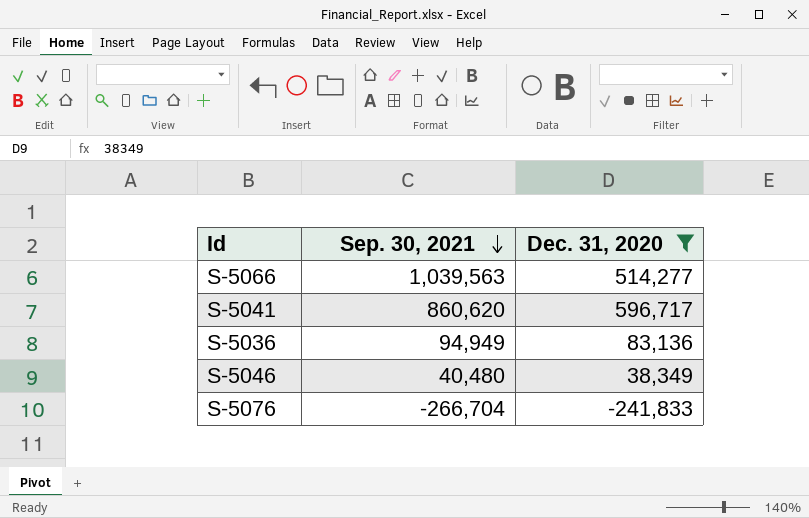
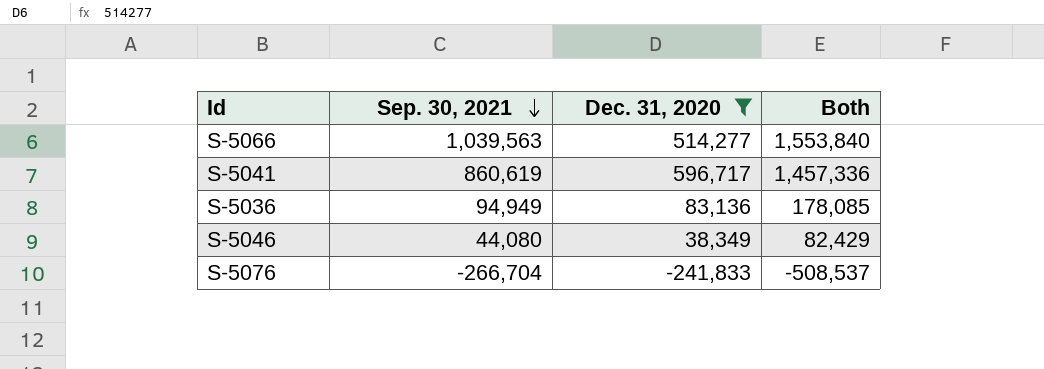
column Both | formula: none -> [Sep. 30, 2021] + [Dec. 31, 2020]
S-5041 | Sep. 30, 2021: 860,620 -> 860,619
S-5046 | Sep. 30, 2021: 40,480 -> 44,080

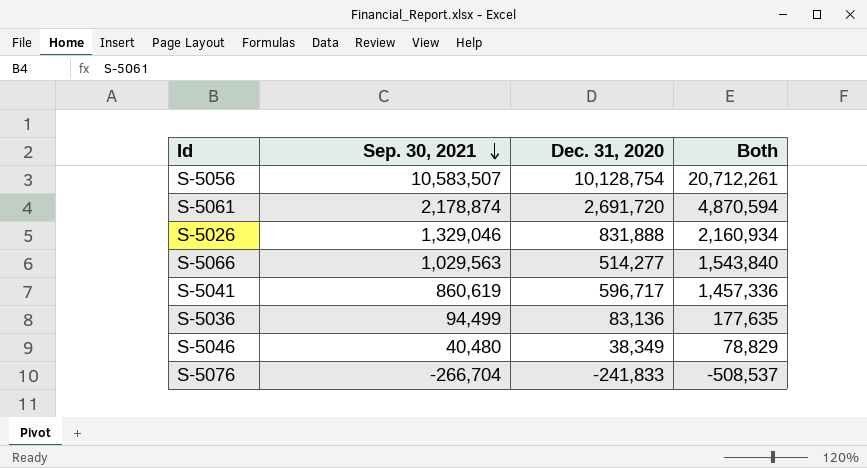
filter: Dec. 31, 2020 <= 596,717 -> none
S-5066 | Sep. 30, 2021: 1,039,563 -> 1,029,563
S-5066 | Both: 1,553,840 -> 1,543,840
S-5036 | Sep. 30, 2021: 94,949 -> 94,499
S-5036 | Both: 178,085 -> 177,635
S-5046 | Sep. 30, 2021: 44,080 -> 40,480
S-5046 | Both: 82,429 -> 78,829

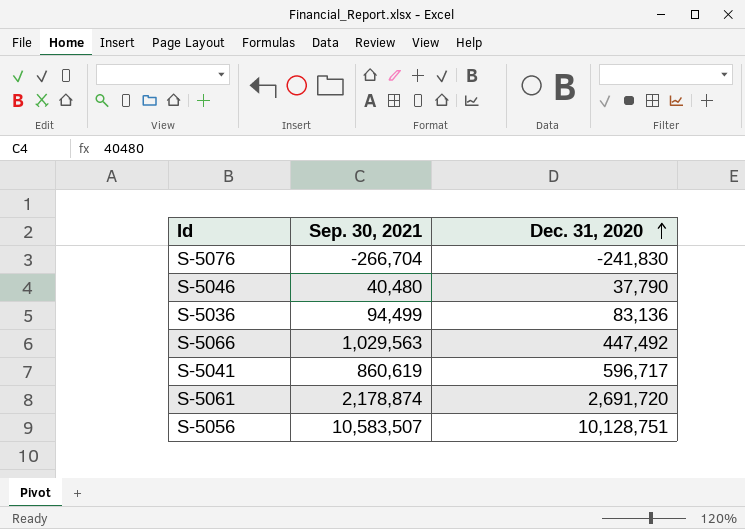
row order: Sep. 30, 2021 descending -> Dec. 31, 2020 ascending
column Both | formula: [Sep. 30, 2021] + [Dec. 31, 2020] -> none
row S-5026: 1,329,046 | 831,888 | 2,160,934 -> none
S-5076 | Dec. 31, 2020: -241,833 -> -241,830
S-5046 | Dec. 31, 2020: 38,349 -> 37,790
S-5066 | Dec. 31, 2020: 514,277 -> 447,492
S-5056 | Dec. 31, 2020: 10,128,754 -> 10,128,751

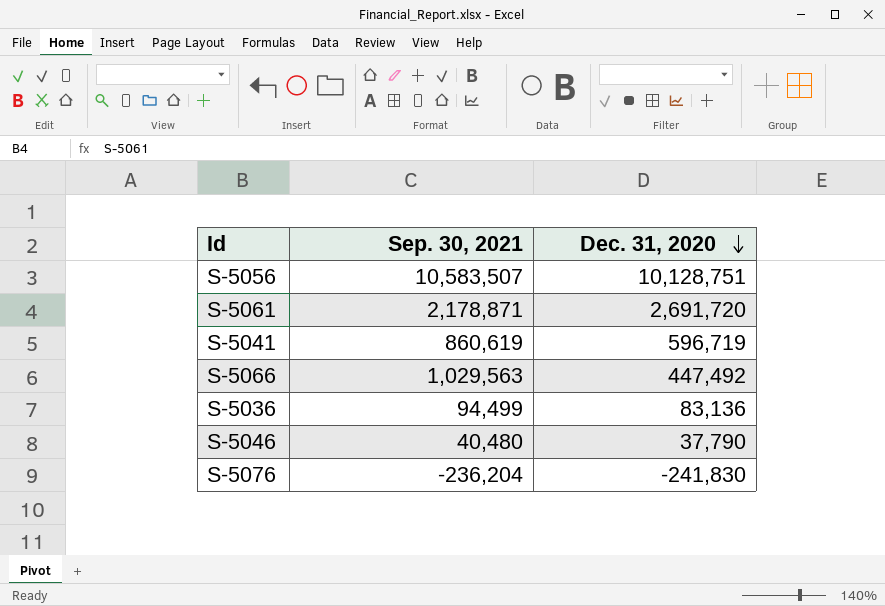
row order: Dec. 31, 2020 ascending -> Dec. 31, 2020 descending
S-5061 | Sep. 30, 2021: 2,178,874 -> 2,178,871
S-5041 | Dec. 31, 2020: 596,717 -> 596,719
S-5076 | Sep. 30, 2021: -266,704 -> -236,204

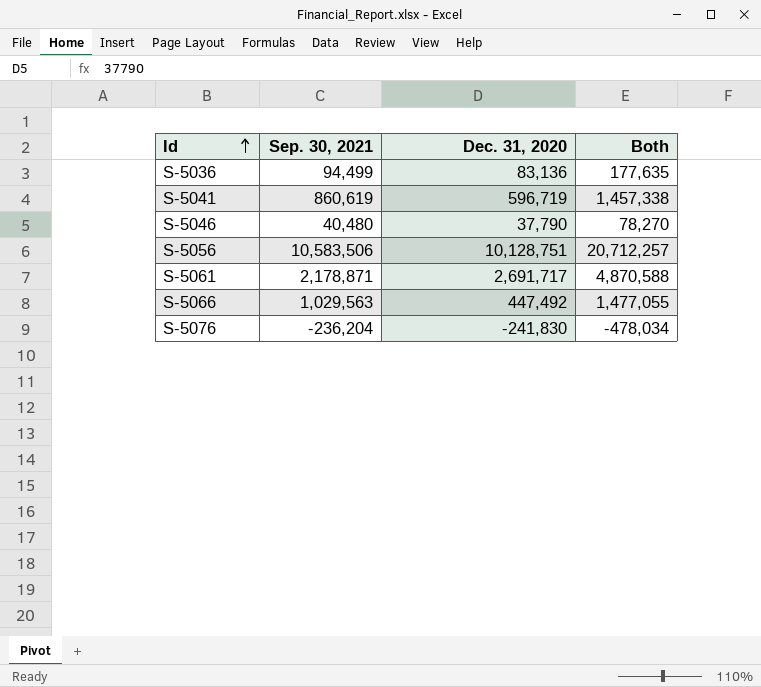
row order: Dec. 31, 2020 descending -> Id ascending
column Both | formula: none -> [Sep. 30, 2021] + [Dec. 31, 2020]
S-5056 | Sep. 30, 2021: 10,583,507 -> 10,583,506
S-5061 | Dec. 31, 2020: 2,691,720 -> 2,691,717

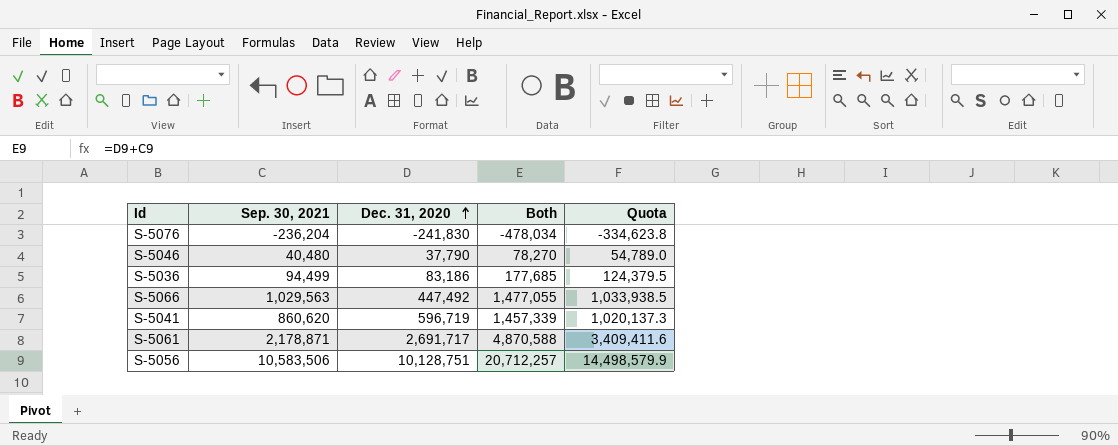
row order: Id ascending -> Dec. 31, 2020 ascending
column Quota | formula: none -> [Both] * 0.7
S-5036 | Dec. 31, 2020: 83,136 -> 83,186
S-5036 | Both: 177,635 -> 177,685
S-5041 | Sep. 30, 2021: 860,619 -> 860,620
S-5041 | Both: 1,457,338 -> 1,457,339

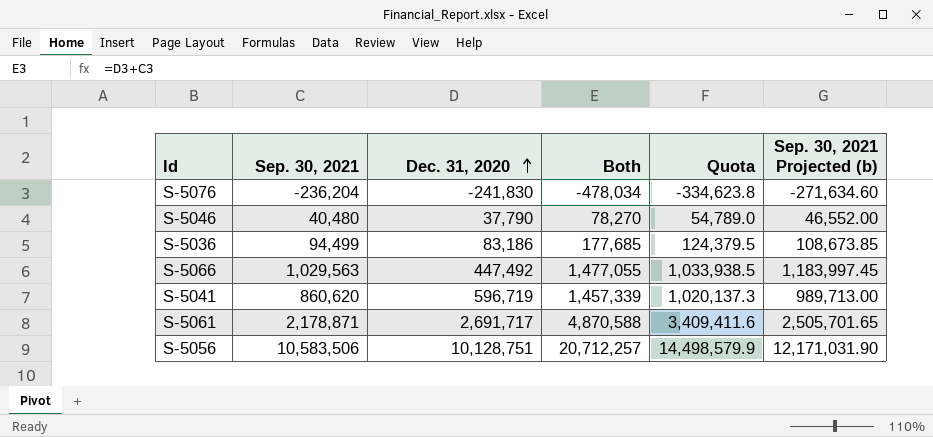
column Sep. 30, 2021 Projected (b) | formula: none -> [Sep. 30, 2021] * 1.15

